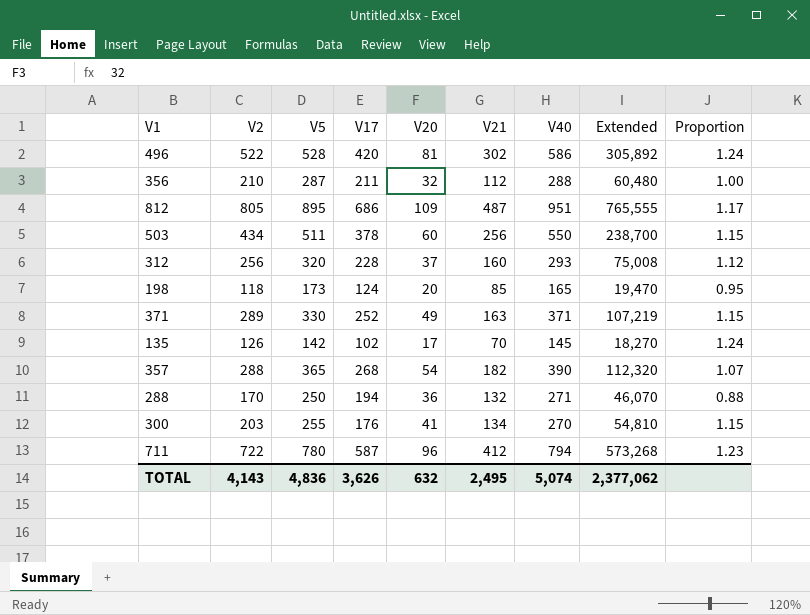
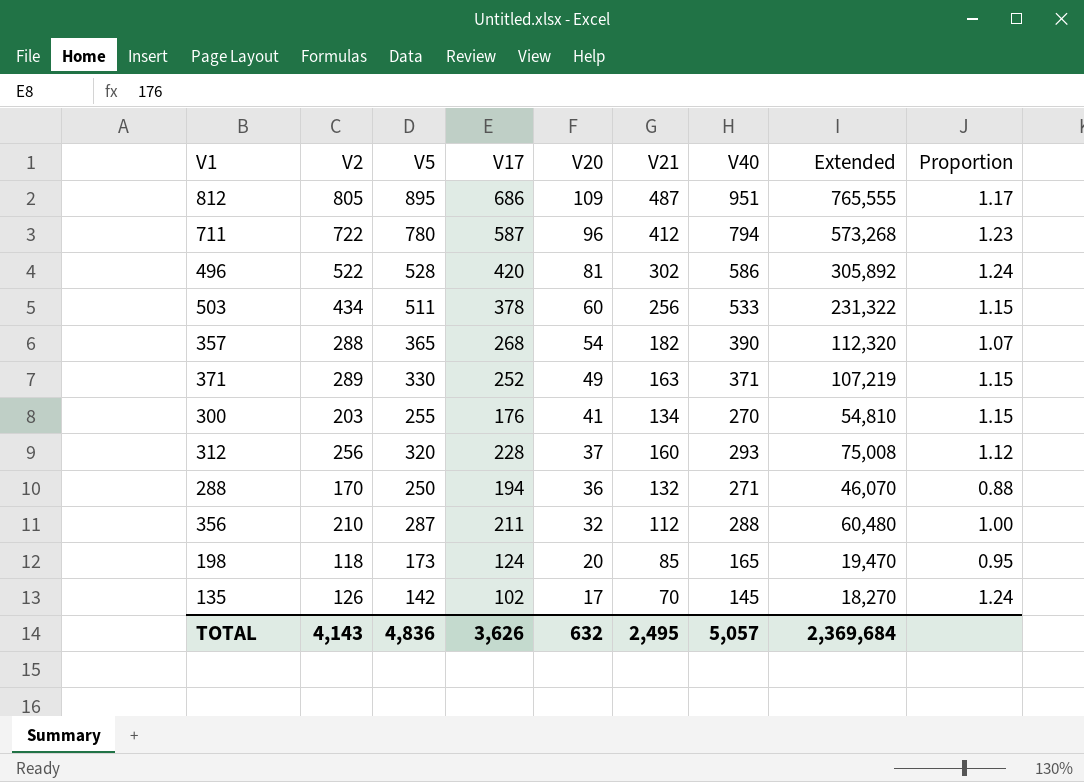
row order: none -> V20 descending
503 | V40: 550 -> 533
503 | Extended: 238,700 -> 231,322
TOTAL | V40: 5,074 -> 5,057
TOTAL | Extended: 2,377,062 -> 2,369,684

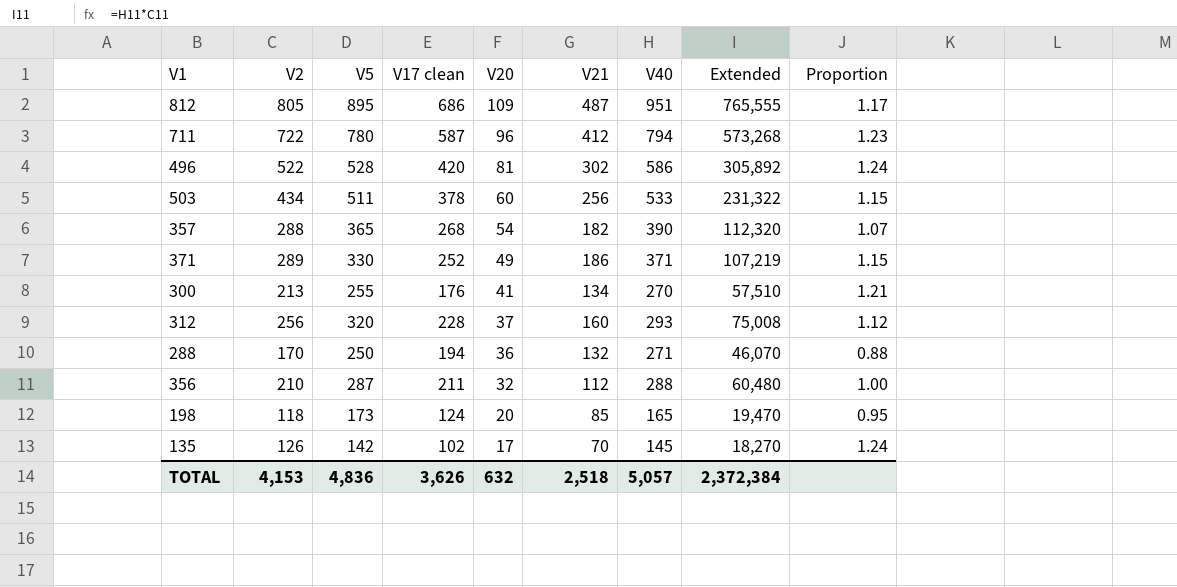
column name: V17 -> V17 clean
371 | V21: 163 -> 186
300 | V2: 203 -> 213
300 | Extended: 54,810 -> 57,510
300 | Proportion: 1.15 -> 1.21
TOTAL | V2: 4,143 -> 4,153
TOTAL | V21: 2,495 -> 2,518
TOTAL | Extended: 2,369,684 -> 2,372,384

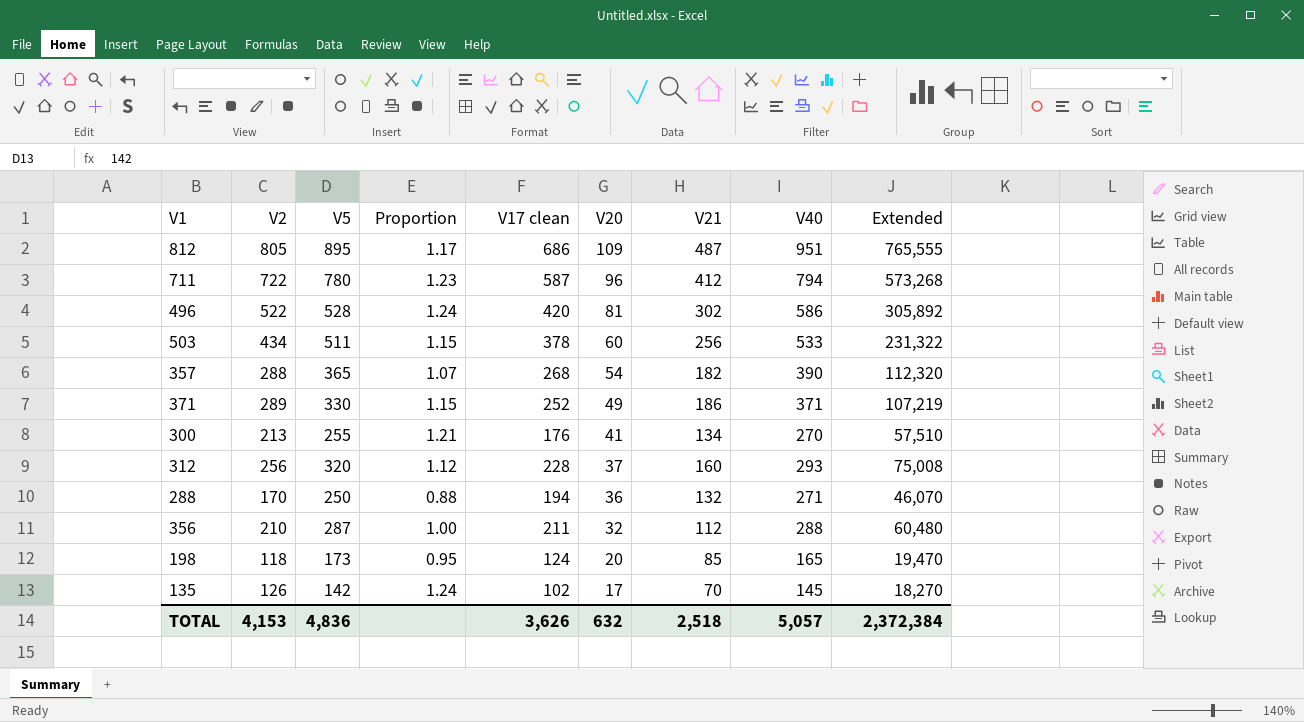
column Proportion | position: 9 -> 4

